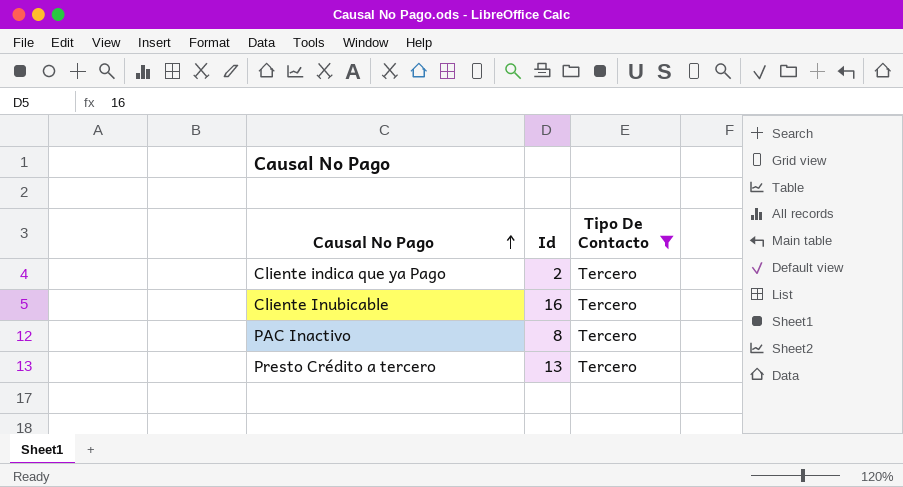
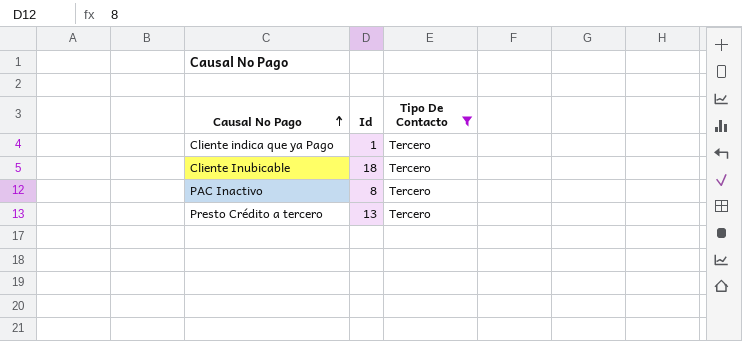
Cliente indica que ya Pago | Id: 2 -> 1
Cliente Inubicable | Id: 16 -> 18

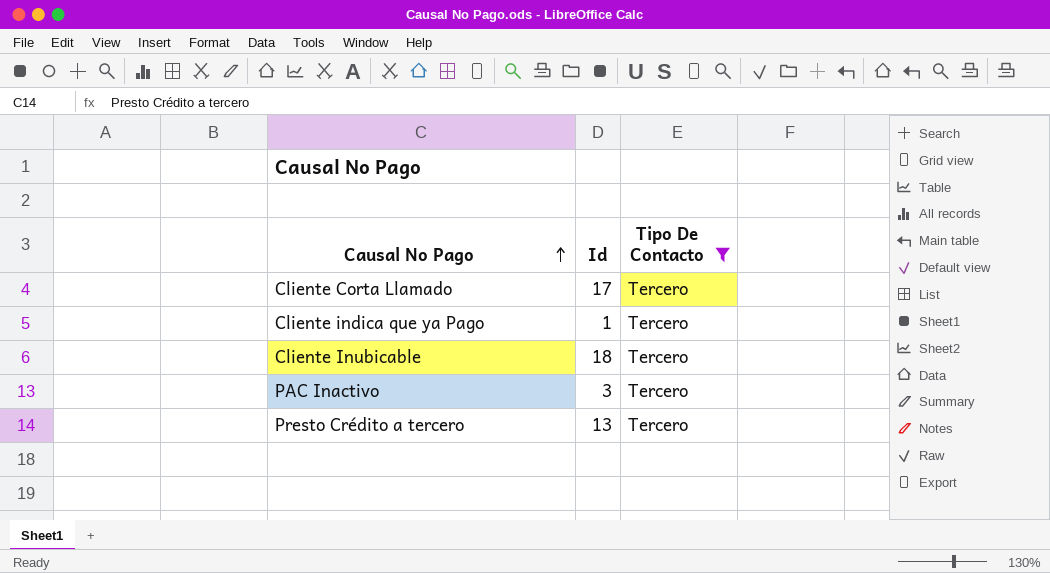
row Cliente Corta Llamado: none -> 17 | Tercero
PAC Inactivo | Id: 8 -> 3

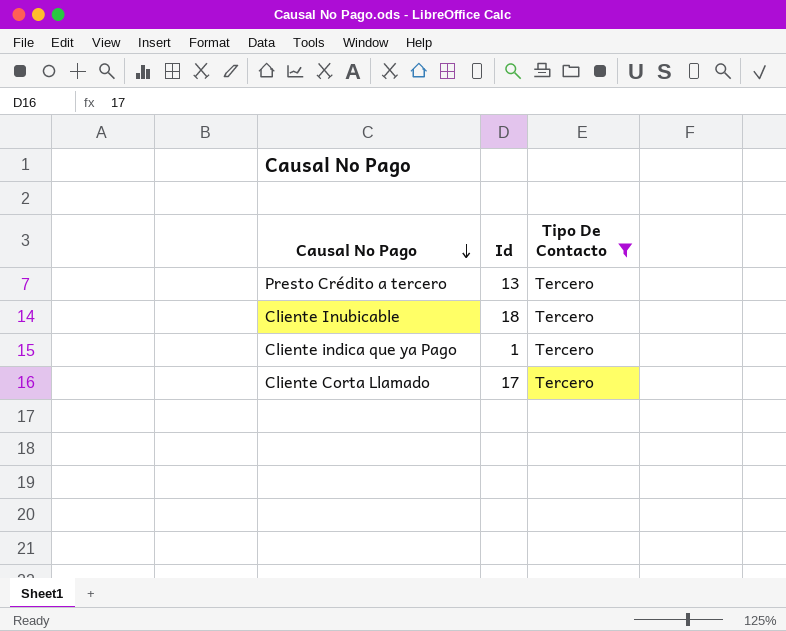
row order: Causal No Pago ascending -> Causal No Pago descending
row PAC Inactivo: 3 | Tercero -> none

